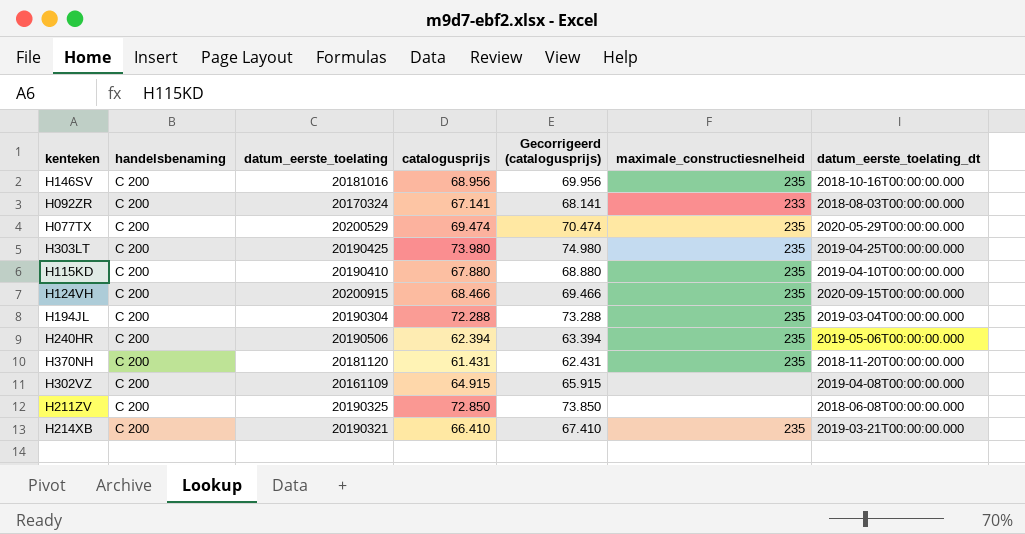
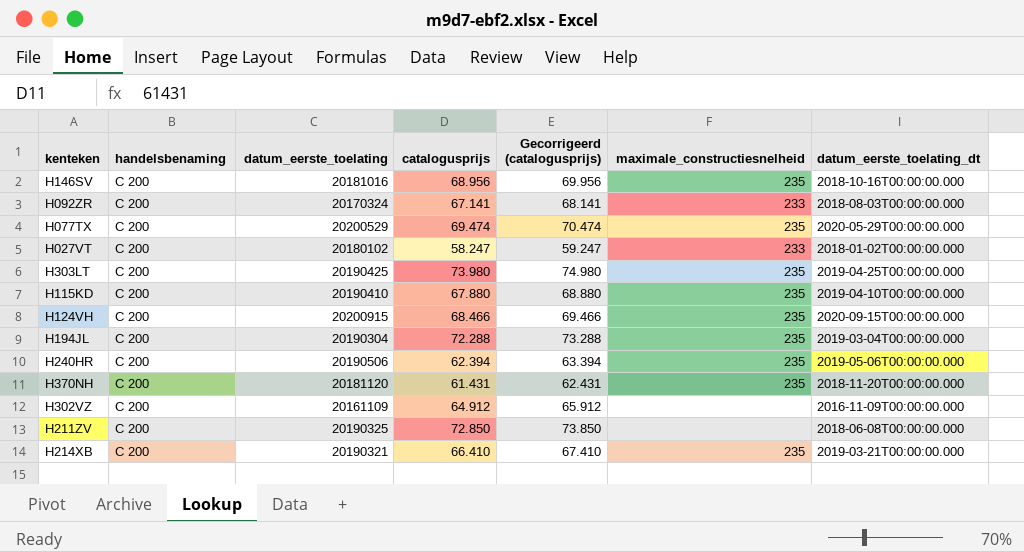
row H027VT: none -> C 200 | 20180102 | 58.247 | 59.247 | 233 | 2018-01-02T00:00:00.000
H302VZ | catalogusprijs: 64.915 -> 64.912
H302VZ | Gecorrigeerd (catalogusprijs): 65.915 -> 65.912
H302VZ | datum_eerste_toelating_dt: 2019-04-08T00:00:00.000 -> 2016-11-09T00:00:00.000

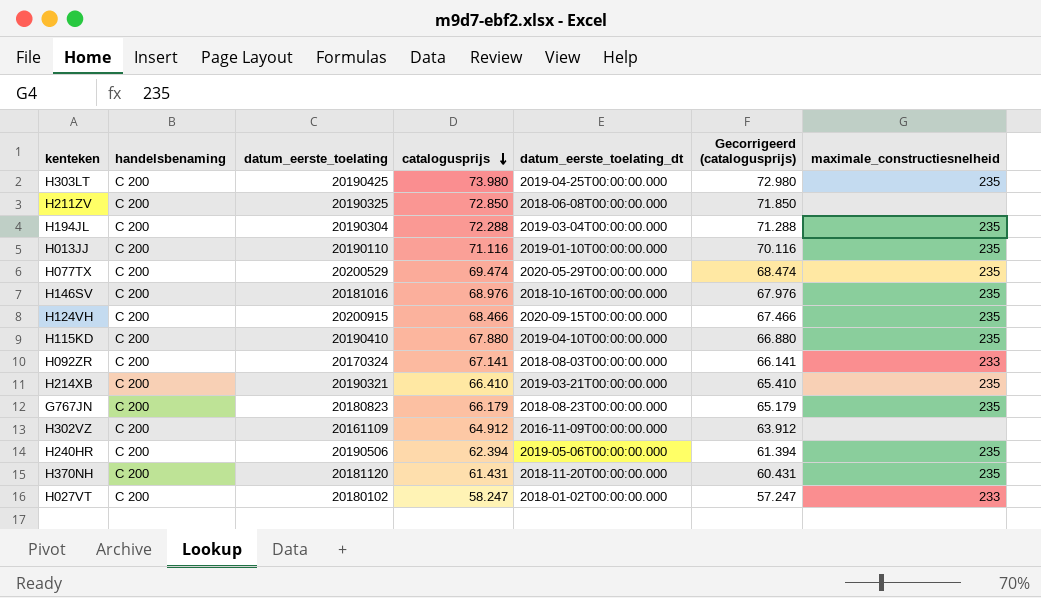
row order: none -> catalogusprijs descending
column datum_eerste_toelating_dt | position: 7 -> 5
column Gecorrigeerd (catalogusprijs) | formula: [catalogusprijs] + 1000 -> [catalogusprijs] - 1000
row H013JJ: none -> C 200 | 20190110 | 71.116 | 2019-01-10T00:00:00.000 | 70.116 | 235
H146SV | catalogusprijs: 68.956 -> 68.976
row G767JN: none -> C 200 | 20180823 | 66.179 | 2018-08-23T00:00:00.000 | 65.179 | 235

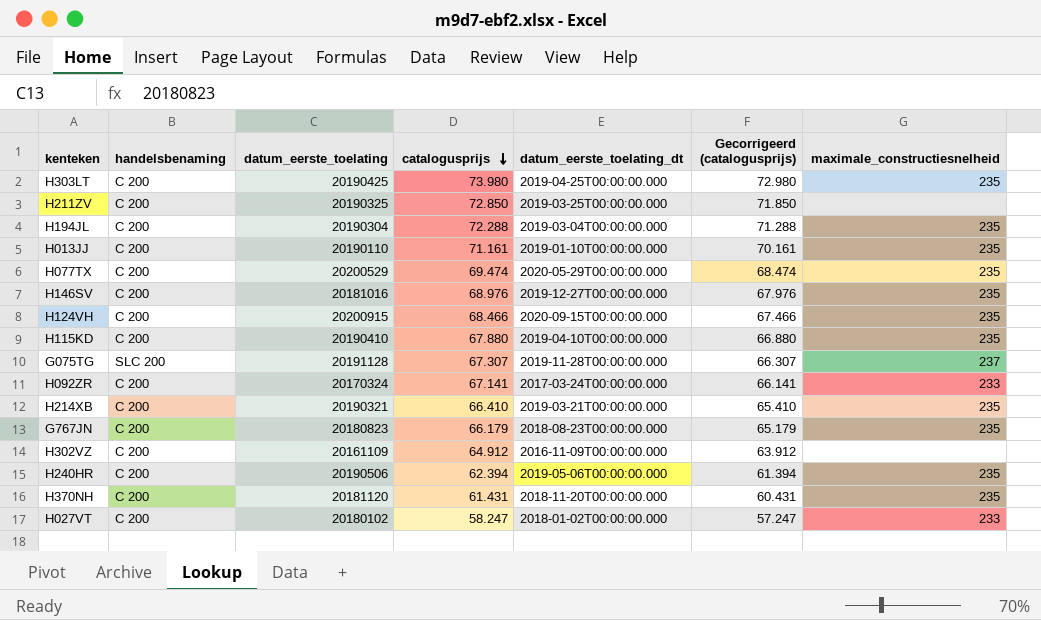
H211ZV | datum_eerste_toelating_dt: 2018-06-08T00:00:00.000 -> 2019-03-25T00:00:00.000
H013JJ | catalogusprijs: 71.116 -> 71.161
H013JJ | Gecorrigeerd (catalogusprijs): 70.116 -> 70.161
H146SV | datum_eerste_toelating_dt: 2018-10-16T00:00:00.000 -> 2019-12-27T00:00:00.000
row G075TG: none -> SLC 200 | 20191128 | 67.307 | 2019-11-28T00:00:00.000 | 66.307 | 237
H092ZR | datum_eerste_toelating_dt: 2018-08-03T00:00:00.000 -> 2017-03-24T00:00:00.000

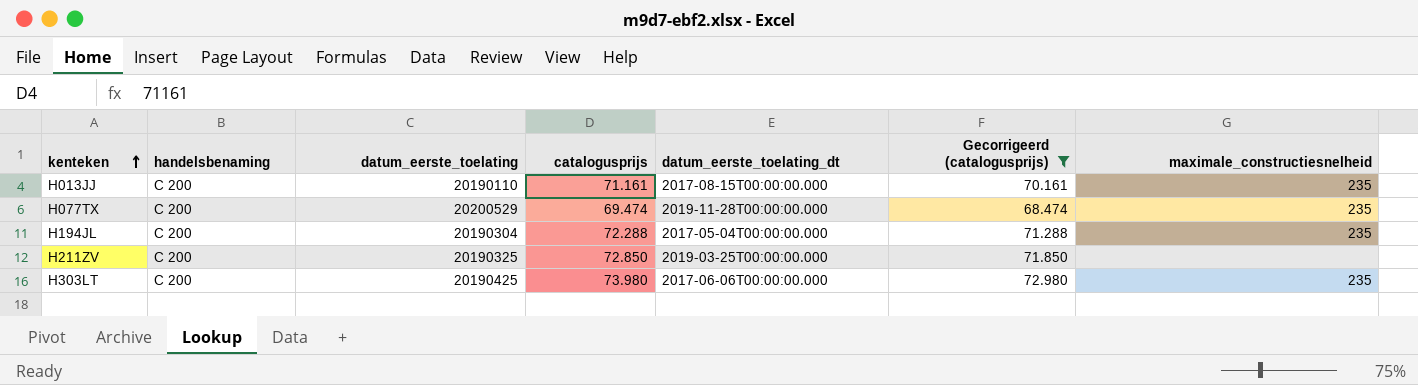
filter: none -> Gecorrigeerd (catalogusprijs) >= 68.474
row order: catalogusprijs descending -> kenteken ascending
H013JJ | datum_eerste_toelating_dt: 2019-01-10T00:00:00.000 -> 2017-08-15T00:00:00.000
H077TX | datum_eerste_toelating_dt: 2020-05-29T00:00:00.000 -> 2019-11-28T00:00:00.000
H194JL | datum_eerste_toelating_dt: 2019-03-04T00:00:00.000 -> 2017-05-04T00:00:00.000
H303LT | datum_eerste_toelating_dt: 2019-04-25T00:00:00.000 -> 2017-06-06T00:00:00.000

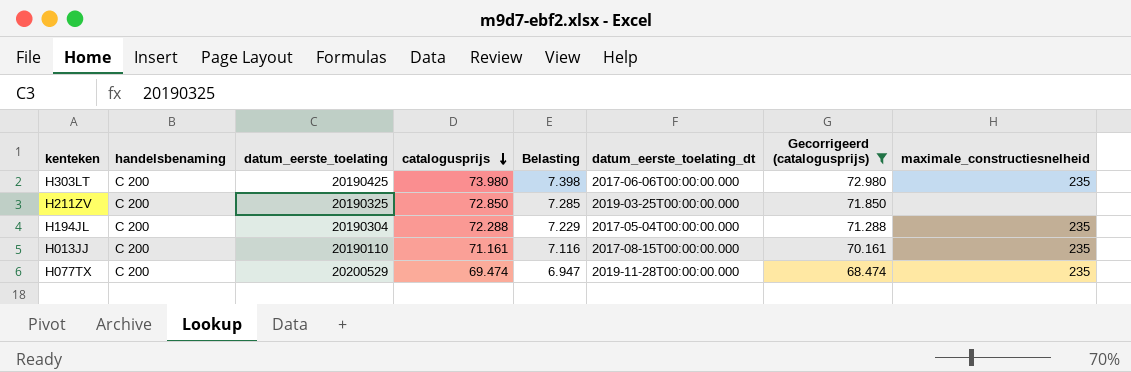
row order: kenteken ascending -> catalogusprijs descending
column Belasting | formula: none -> [catalogusprijs] * 0,1

